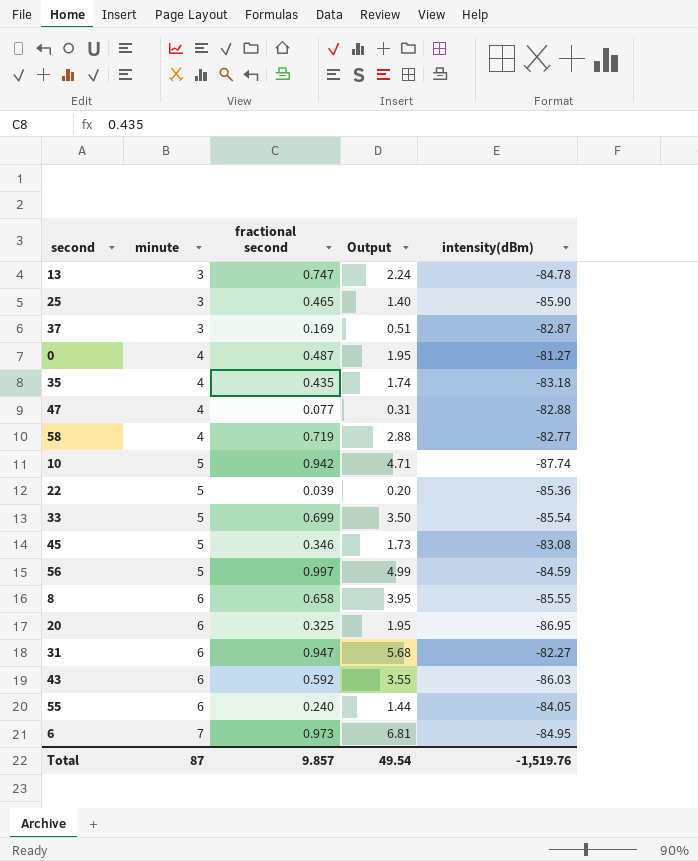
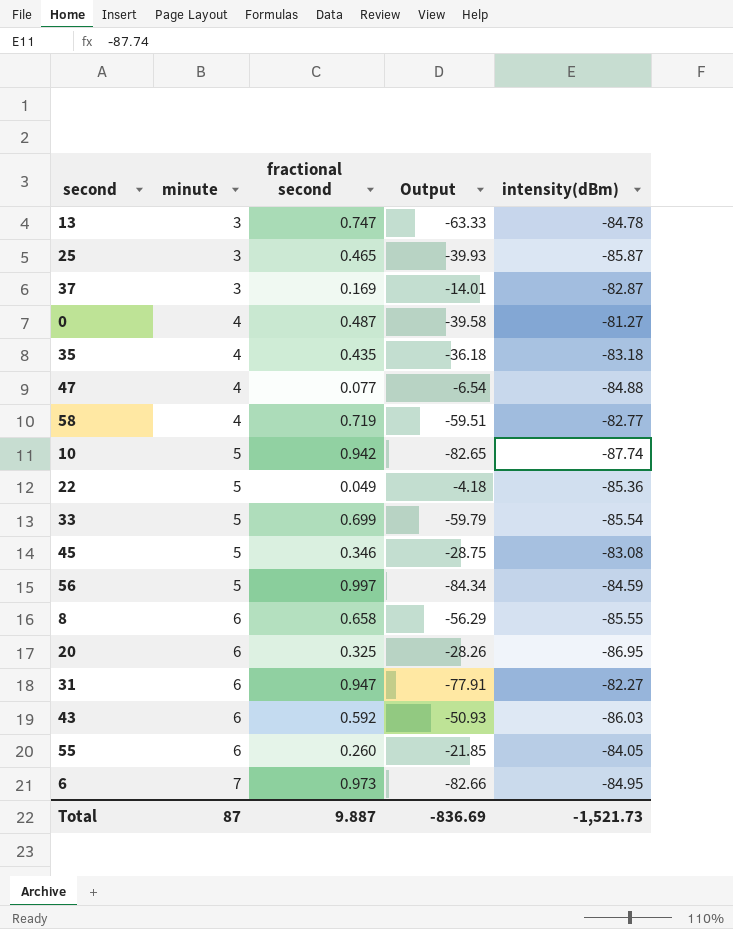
column Output | formula: [minute] * [fractional second] -> [fractional second] * [intensity(dBm)]
25 | intensity(dBm): -85.90 -> -85.87
47 | intensity(dBm): -82.88 -> -84.88
22 | fractional second: 0.039 -> 0.049
55 | fractional second: 0.240 -> 0.260
Total | fractional second: 9.857 -> 9.887
Total | Output: 49.54 -> -836.69
Total | intensity(dBm): -1,519.76 -> -1,521.73

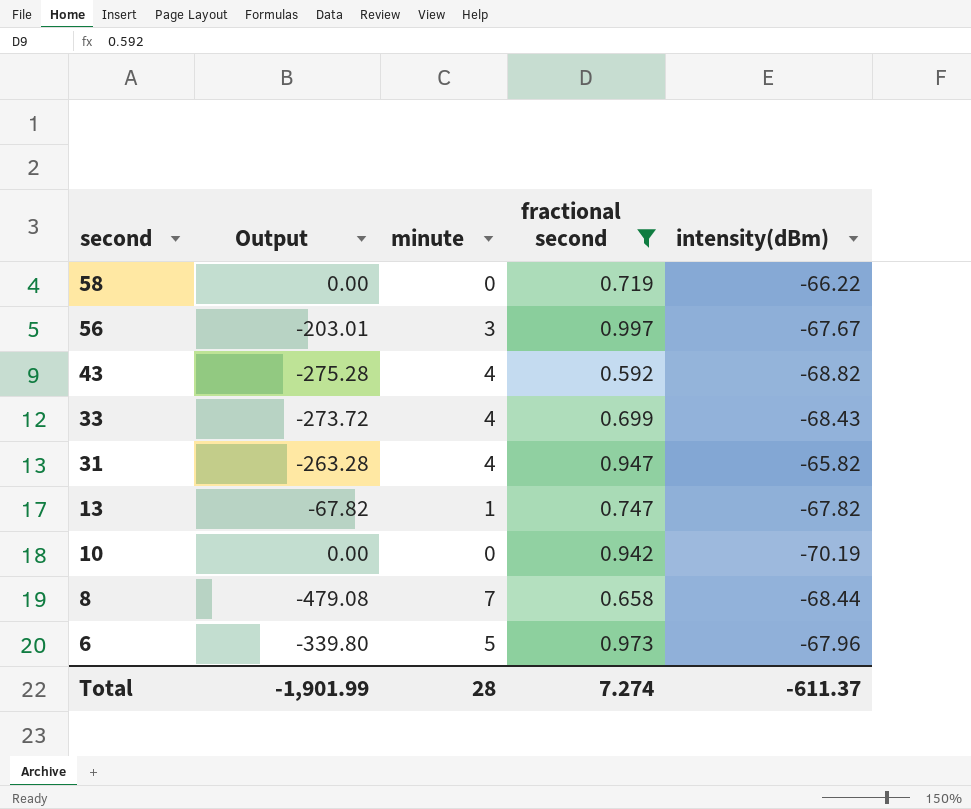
filter: none -> fractional second >= 0.592
row order: minute ascending -> second descending
column Output | formula: [fractional second] * [intensity(dBm)] -> [minute] * [intensity(dBm)]
column Output | position: 4 -> 2
58 | minute: 4 -> 0
58 | intensity(dBm): -82.77 -> -66.22
56 | minute: 5 -> 3
56 | intensity(dBm): -84.59 -> -67.67
43 | minute: 6 -> 4
43 | intensity(dBm): -86.03 -> -68.82
33 | minute: 5 -> 4
33 | intensity(dBm): -85.54 -> -68.43
31 | minute: 6 -> 4
31 | intensity(dBm): -82.27 -> -65.82
13 | minute: 3 -> 1
13 | intensity(dBm): -84.78 -> -67.82
10 | minute: 5 -> 0
10 | intensity(dBm): -87.74 -> -70.19
8 | minute: 6 -> 7
8 | intensity(dBm): -85.55 -> -68.44
6 | minute: 7 -> 5
6 | intensity(dBm): -84.95 -> -67.96
Total | Output: -836.69 -> -1,901.99
Total | minute: 87 -> 28
Total | fractional second: 9.887 -> 7.274
Total | intensity(dBm): -1,521.73 -> -611.37

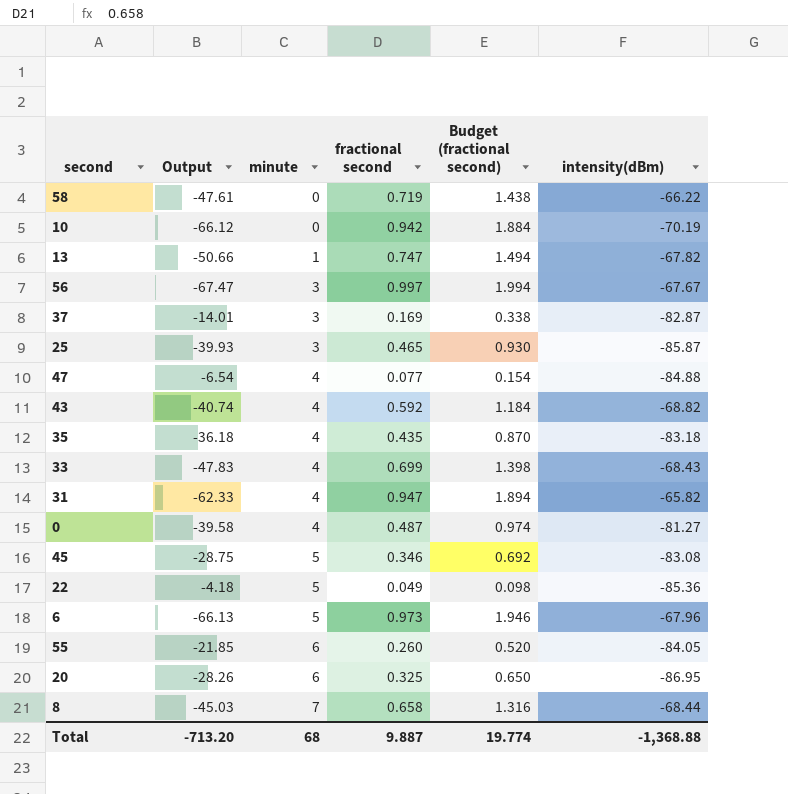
filter: fractional second >= 0.592 -> none
row order: second descending -> minute ascending
column Output | formula: [minute] * [intensity(dBm)] -> [fractional second] * [intensity(dBm)]
column Budget (fractional second) | formula: none -> [fractional second] * 2
Total | Output: -1,901.99 -> -713.20
Total | minute: 28 -> 68
Total | fractional second: 7.274 -> 9.887
Total | intensity(dBm): -611.37 -> -1,368.88

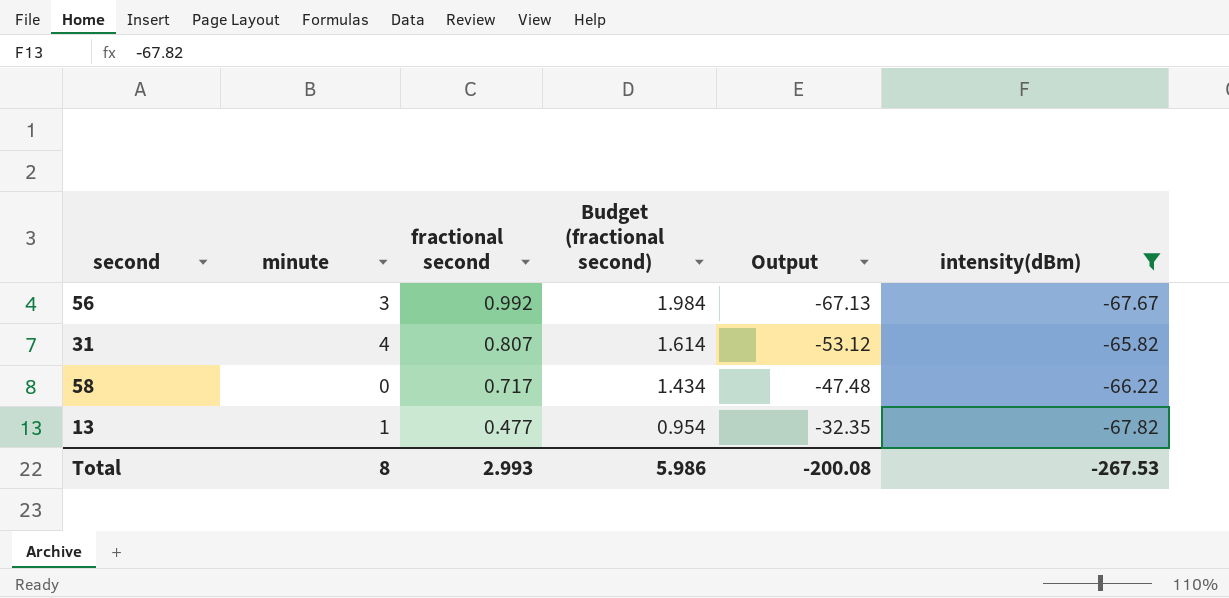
filter: none -> intensity(dBm) >= -67.82
row order: minute ascending -> fractional second descending
column Output | position: 2 -> 5
56 | fractional second: 0.997 -> 0.992
56 | Budget (fractional second): 1.994 -> 1.984
56 | Output: -67.47 -> -67.13
31 | fractional second: 0.947 -> 0.807
31 | Budget (fractional second): 1.894 -> 1.614
31 | Output: -62.33 -> -53.12
58 | fractional second: 0.719 -> 0.717
58 | Budget (fractional second): 1.438 -> 1.434
58 | Output: -47.61 -> -47.48
13 | fractional second: 0.747 -> 0.477
13 | Budget (fractional second): 1.494 -> 0.954
13 | Output: -50.66 -> -32.35
Total | minute: 68 -> 8
Total | fractional second: 9.887 -> 2.993
Total | Budget (fractional second): 19.774 -> 5.986
Total | Output: -713.20 -> -200.08
Total | intensity(dBm): -1,368.88 -> -267.53

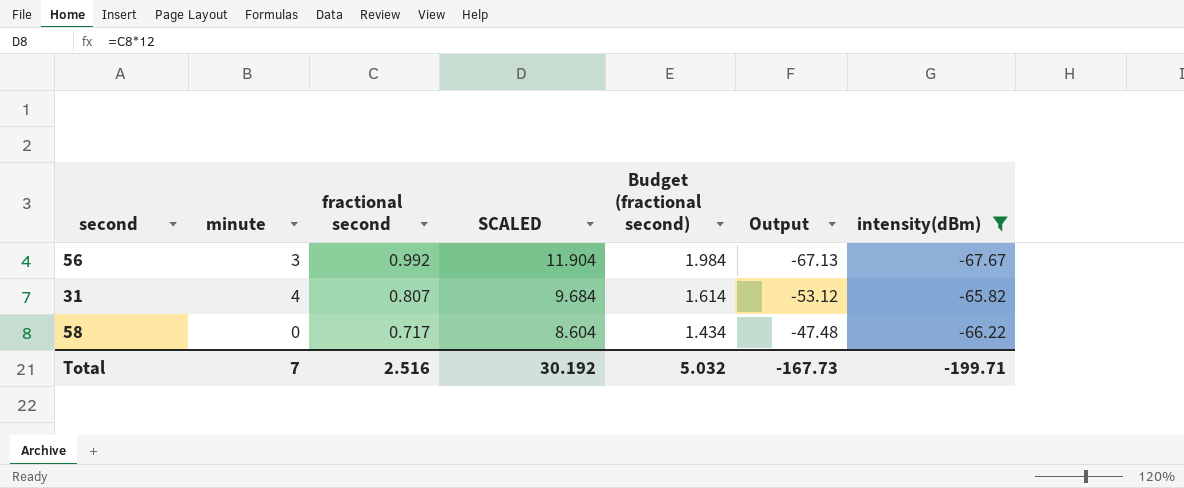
column SCALED | formula: none -> [fractional second] * 12
row 13: 1 | 0.477 | 0.954 | -32.35 | -67.82 -> none
Total | minute: 8 -> 7
Total | fractional second: 2.993 -> 2.516
Total | Budget (fractional second): 5.986 -> 5.032
Total | Output: -200.08 -> -167.73
Total | intensity(dBm): -267.53 -> -199.71

